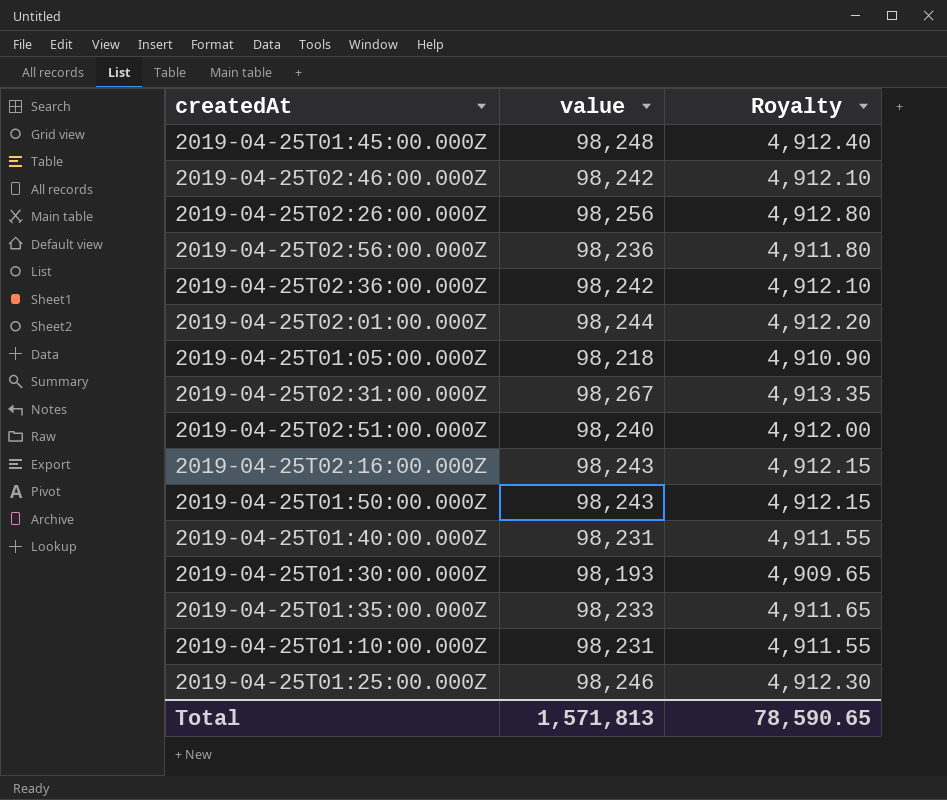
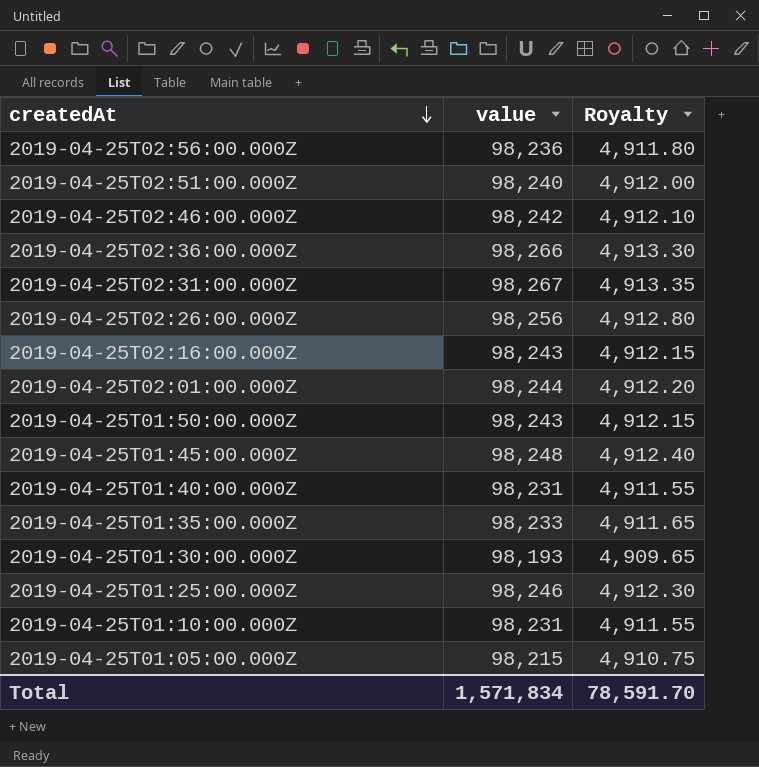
row order: none -> createdAt descending
2019-04-25T02:36:00.000Z | value: 98,242 -> 98,266
2019-04-25T02:36:00.000Z | Royalty: 4,912.10 -> 4,913.30
2019-04-25T01:05:00.000Z | value: 98,218 -> 98,215
2019-04-25T01:05:00.000Z | Royalty: 4,910.90 -> 4,910.75
Total | value: 1,571,813 -> 1,571,834
Total | Royalty: 78,590.65 -> 78,591.70

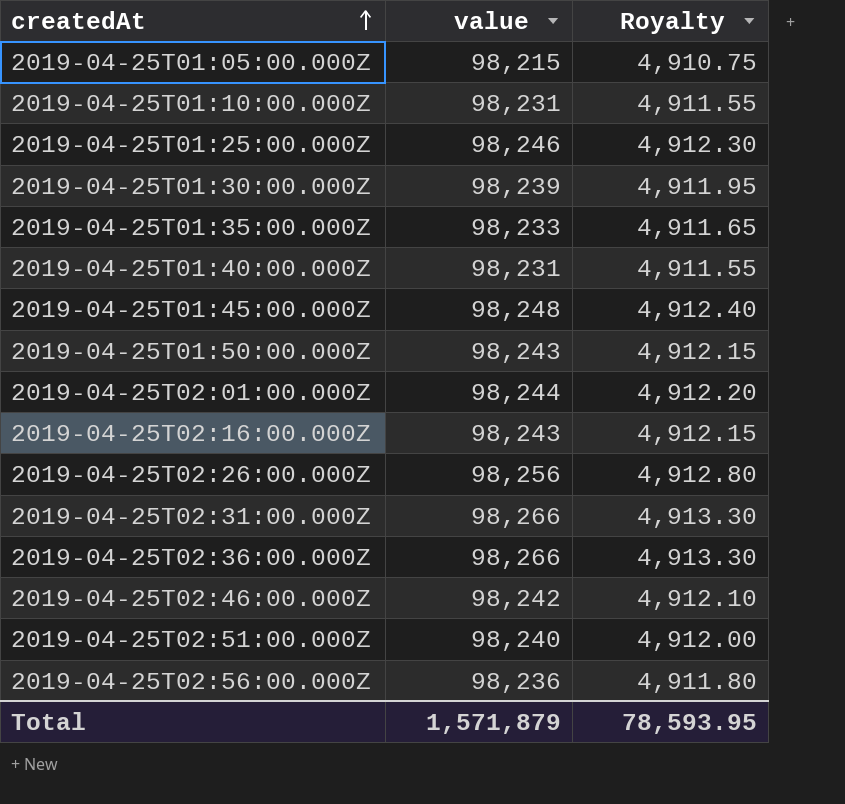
row order: createdAt descending -> createdAt ascending
2019-04-25T01:30:00.000Z | value: 98,193 -> 98,239
2019-04-25T01:30:00.000Z | Royalty: 4,909.65 -> 4,911.95
2019-04-25T02:31:00.000Z | value: 98,267 -> 98,266
2019-04-25T02:31:00.000Z | Royalty: 4,913.35 -> 4,913.30
Total | value: 1,571,834 -> 1,571,879
Total | Royalty: 78,591.70 -> 78,593.95

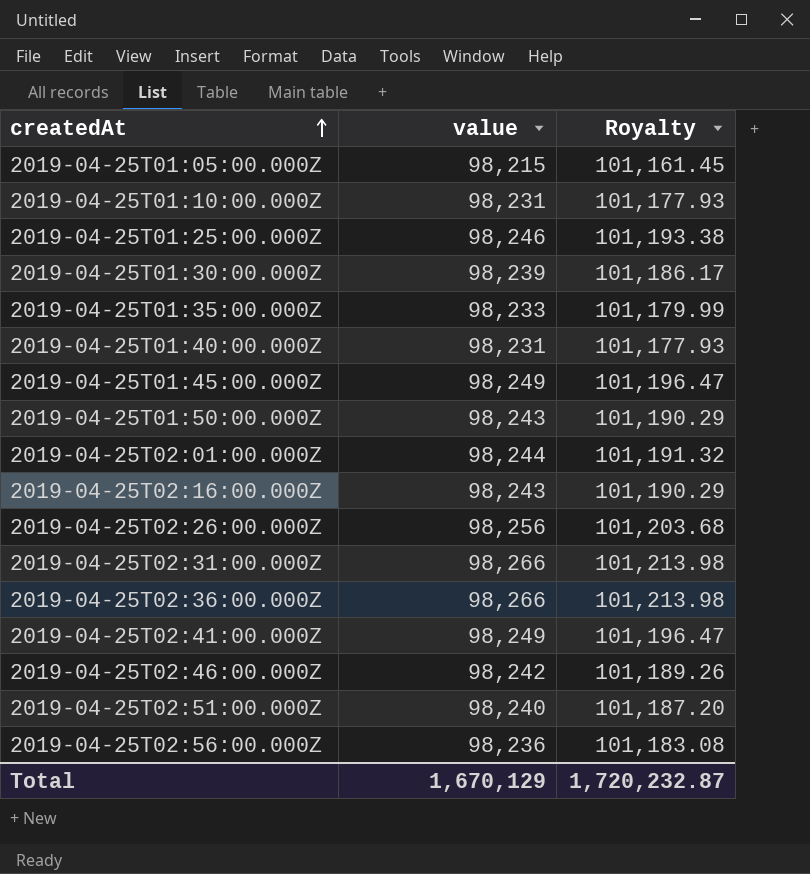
column Royalty | formula: [value] * 0.05 -> [value] * 1.03
2019-04-25T01:45:00.000Z | value: 98,248 -> 98,249
row 2019-04-25T02:41:00.000Z: none -> 98,249 | 101,196.47
Total | value: 1,571,879 -> 1,670,129
Total | Royalty: 78,593.95 -> 1,720,232.87

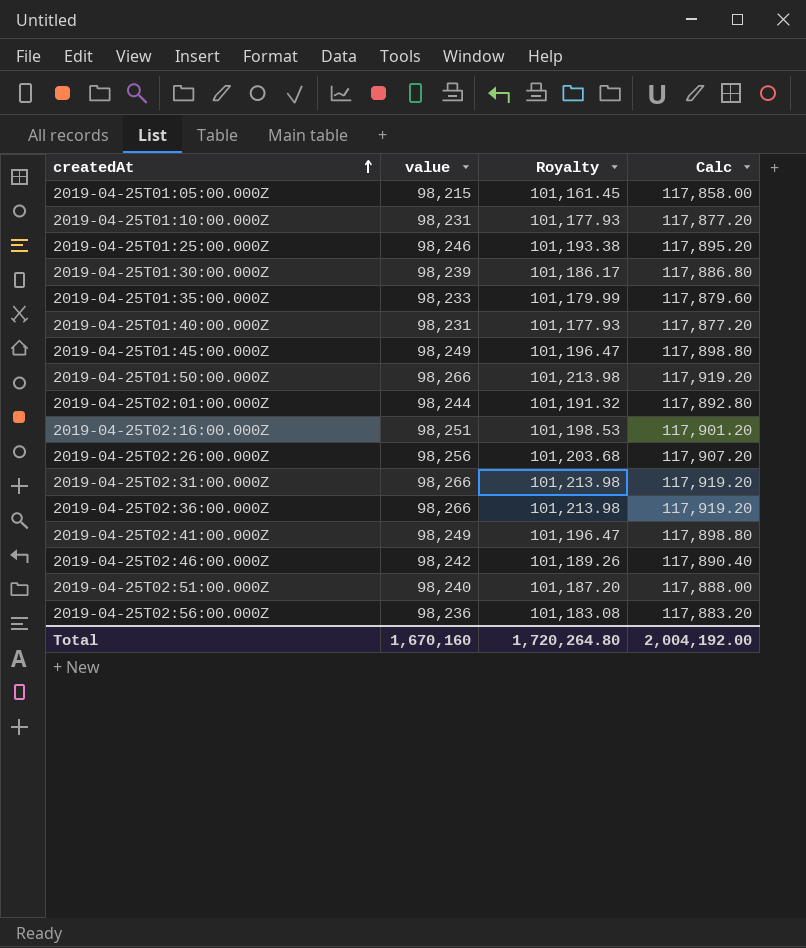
column Calc | formula: none -> [value] * 1.2
2019-04-25T01:50:00.000Z | value: 98,243 -> 98,266
2019-04-25T01:50:00.000Z | Royalty: 101,190.29 -> 101,213.98
2019-04-25T02:16:00.000Z | value: 98,243 -> 98,251
2019-04-25T02:16:00.000Z | Royalty: 101,190.29 -> 101,198.53
Total | value: 1,670,129 -> 1,670,160
Total | Royalty: 1,720,232.87 -> 1,720,264.80

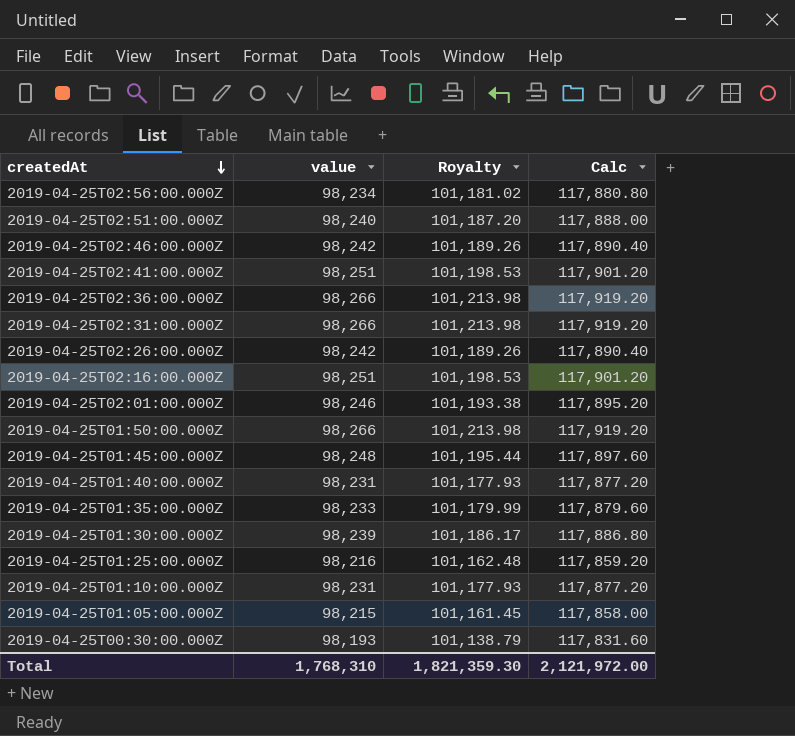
row order: createdAt ascending -> createdAt descending
2019-04-25T02:56:00.000Z | value: 98,236 -> 98,234
2019-04-25T02:56:00.000Z | Royalty: 101,183.08 -> 101,181.02
2019-04-25T02:56:00.000Z | Calc: 117,883.20 -> 117,880.80
2019-04-25T02:41:00.000Z | value: 98,249 -> 98,251
2019-04-25T02:41:00.000Z | Royalty: 101,196.47 -> 101,198.53
2019-04-25T02:41:00.000Z | Calc: 117,898.80 -> 117,901.20
2019-04-25T02:26:00.000Z | value: 98,256 -> 98,242
2019-04-25T02:26:00.000Z | Royalty: 101,203.68 -> 101,189.26
2019-04-25T02:26:00.000Z | Calc: 117,907.20 -> 117,890.40
2019-04-25T02:01:00.000Z | value: 98,244 -> 98,246
2019-04-25T02:01:00.000Z | Royalty: 101,191.32 -> 101,193.38
2019-04-25T02:01:00.000Z | Calc: 117,892.80 -> 117,895.20
2019-04-25T01:45:00.000Z | value: 98,249 -> 98,248
2019-04-25T01:45:00.000Z | Royalty: 101,196.47 -> 101,195.44
2019-04-25T01:45:00.000Z | Calc: 117,898.80 -> 117,897.60
2019-04-25T01:25:00.000Z | value: 98,246 -> 98,216
2019-04-25T01:25:00.000Z | Royalty: 101,193.38 -> 101,162.48
2019-04-25T01:25:00.000Z | Calc: 117,895.20 -> 117,859.20
row 2019-04-25T00:30:00.000Z: none -> 98,193 | 101,138.79 | 117,831.60
Total | value: 1,670,160 -> 1,768,310
Total | Royalty: 1,720,264.80 -> 1,821,359.30
Total | Calc: 2,004,192.00 -> 2,121,972.00

